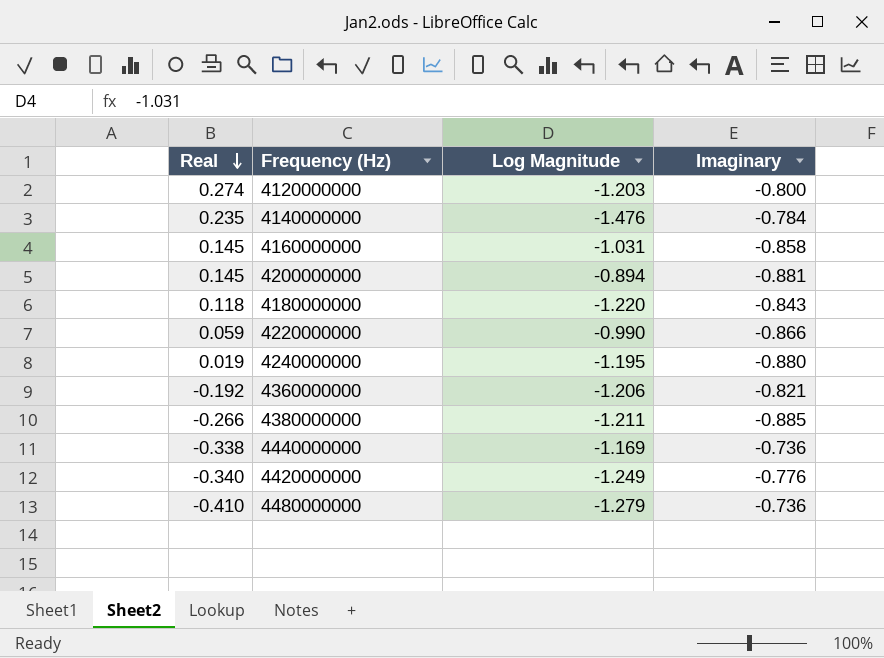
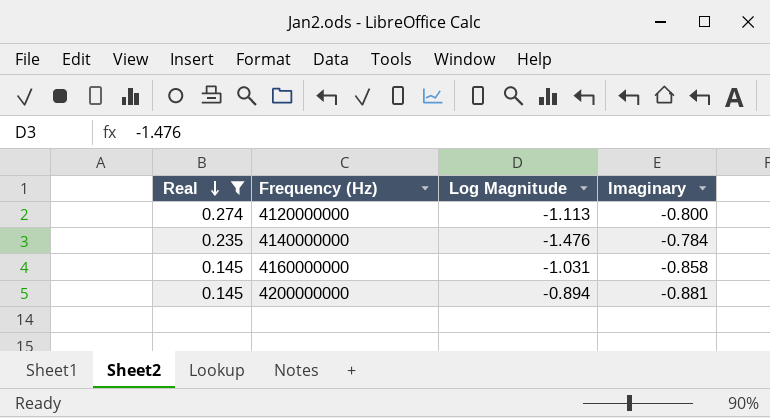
filter: none -> Real >= 0.145
4120000000 | Log Magnitude: -1.203 -> -1.113

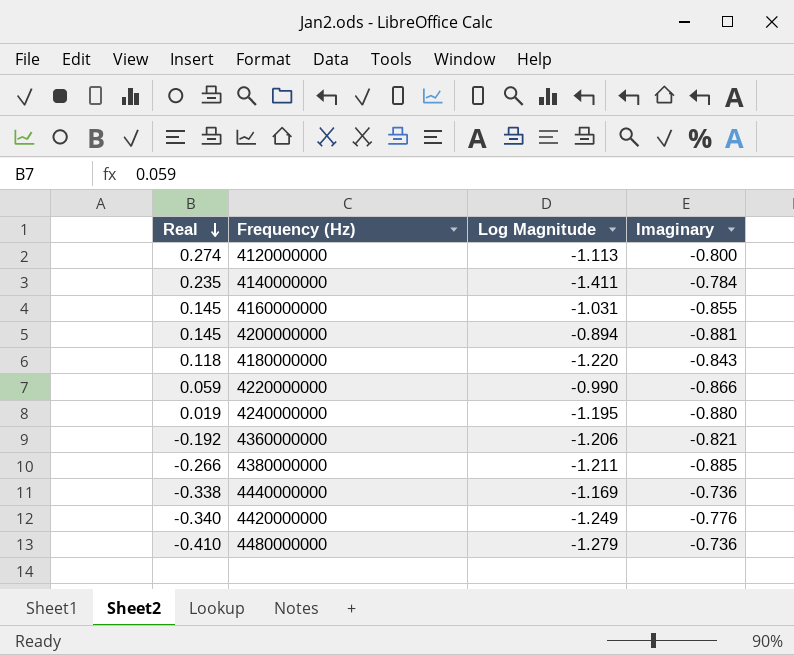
filter: Real >= 0.145 -> none
4140000000 | Log Magnitude: -1.476 -> -1.411
4160000000 | Imaginary: -0.858 -> -0.855

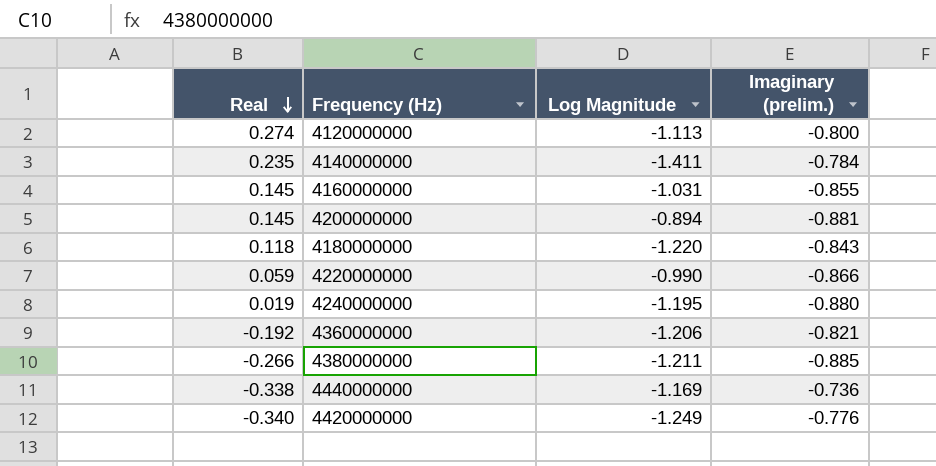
column name: Imaginary -> Imaginary (prelim.)
row 4480000000: -0.410 | -1.279 | -0.736 -> none

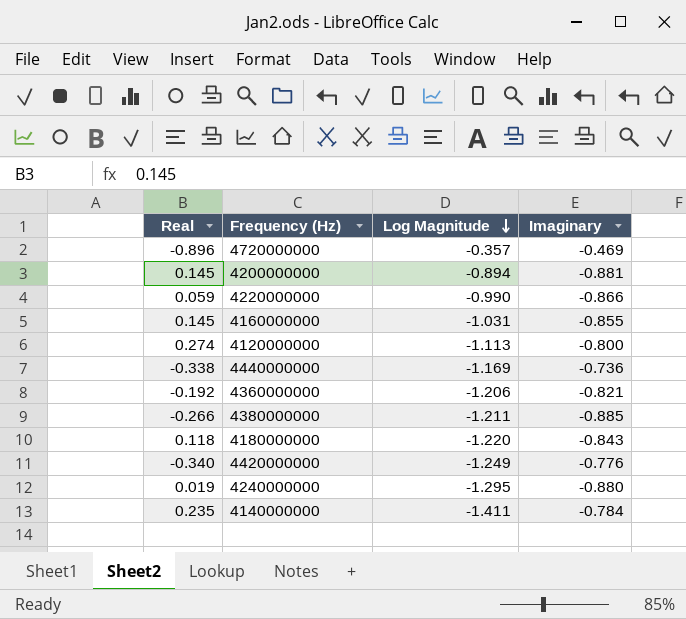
row order: Real descending -> Log Magnitude descending
column name: Imaginary (prelim.) -> Imaginary
row 4720000000: none -> -0.896 | -0.357 | -0.469
4240000000 | Log Magnitude: -1.195 -> -1.295

